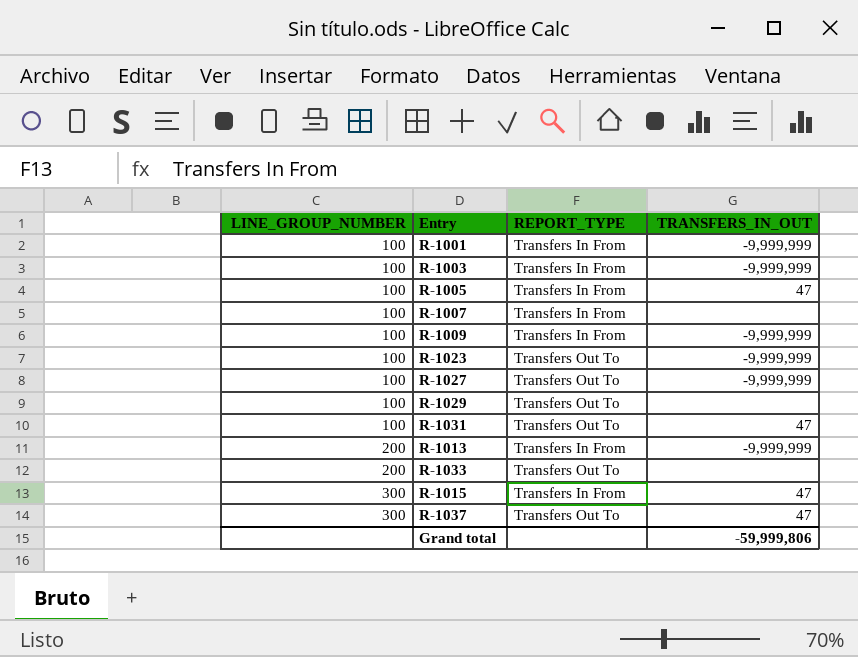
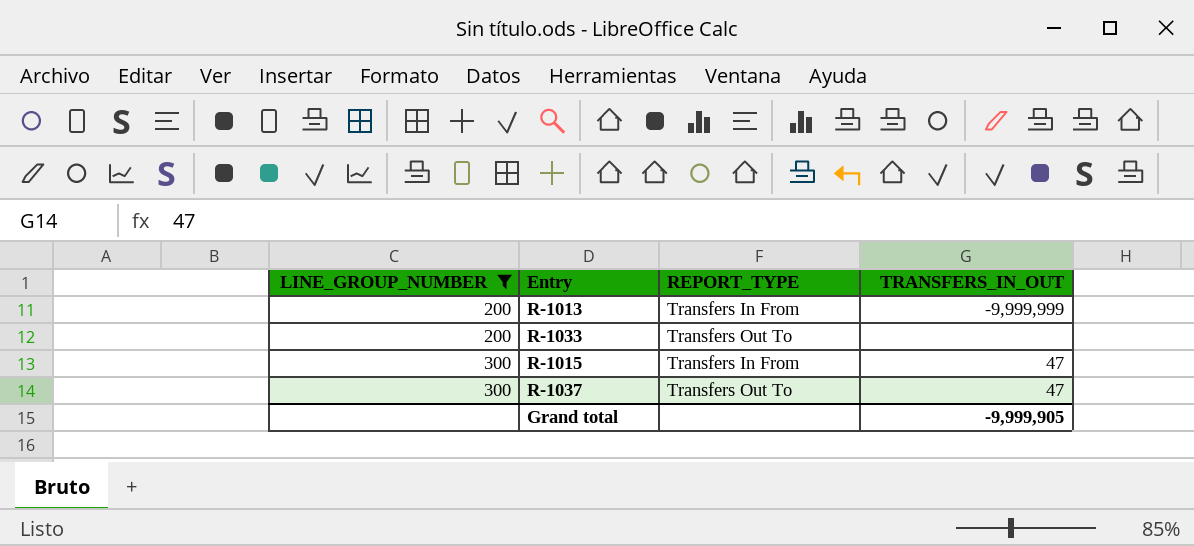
filter: none -> LINE_GROUP_NUMBER != 100
Grand total | TRANSFERS_IN_OUT: -59,999,806 -> -9,999,905

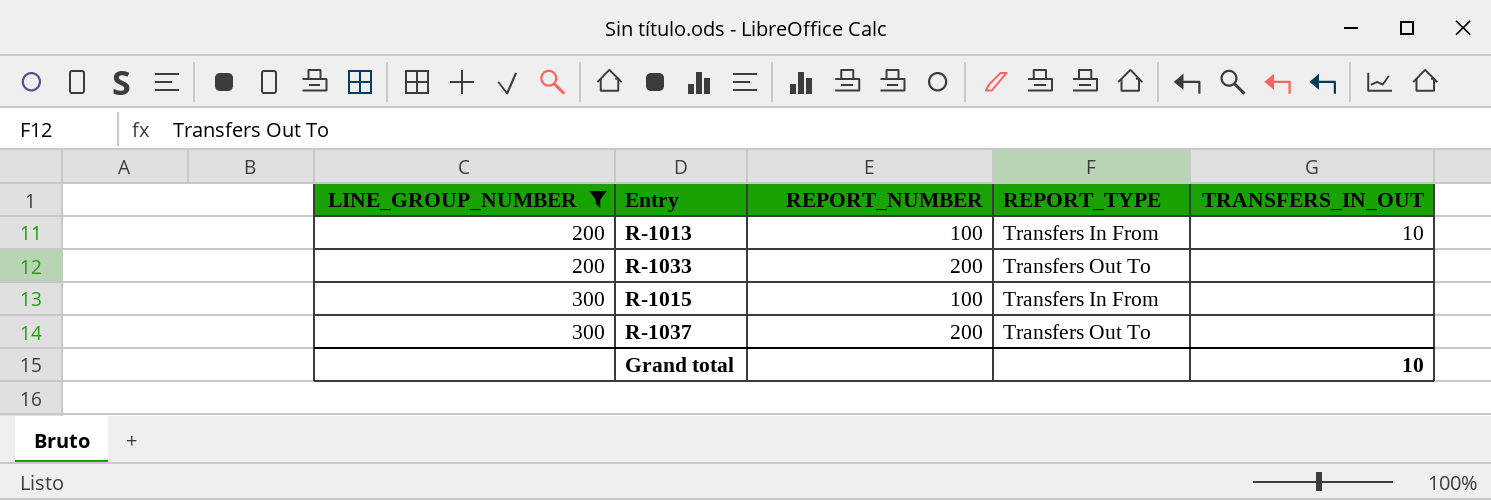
column REPORT_NUMBER | position: none -> 3
R-1013 | TRANSFERS_IN_OUT: -9,999,999 -> 10
R-1015 | TRANSFERS_IN_OUT: 47 -> none
R-1037 | TRANSFERS_IN_OUT: 47 -> none
Grand total | TRANSFERS_IN_OUT: -9,999,905 -> 10

